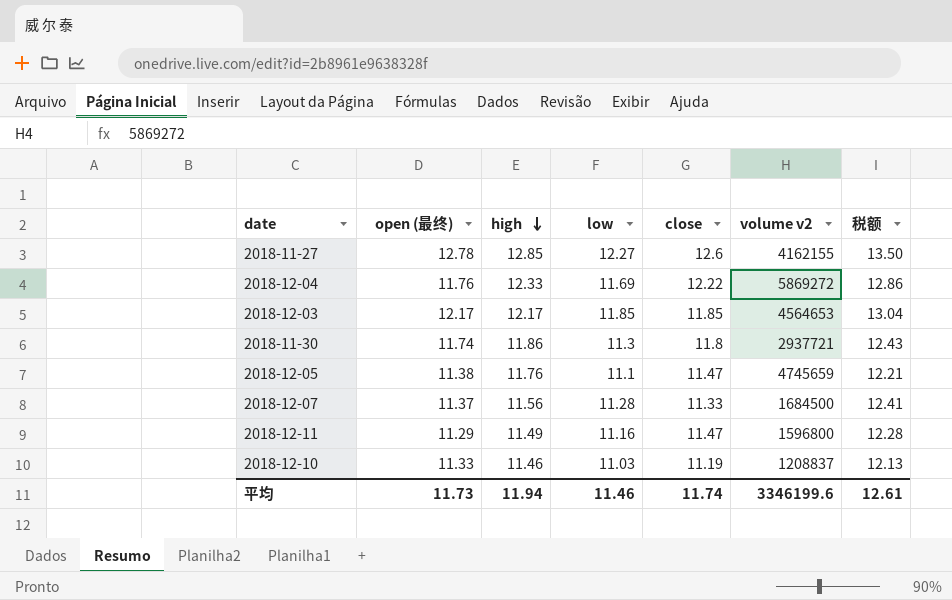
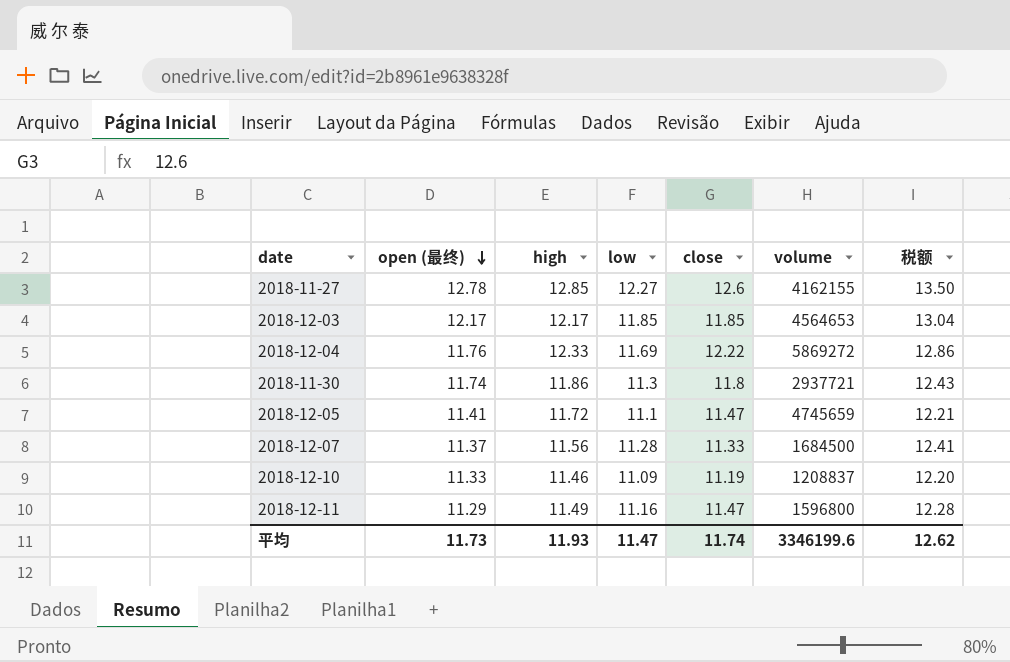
row order: high descending -> open (最终) descending
column name: volume v2 -> volume
2018-12-05 | open (最终): 11.38 -> 11.41
2018-12-05 | high: 11.76 -> 11.72
2018-12-10 | low: 11.03 -> 11.09
2018-12-10 | 税额: 12.13 -> 12.20
平均 | high: 11.94 -> 11.93
平均 | low: 11.46 -> 11.47
平均 | 税额: 12.61 -> 12.62

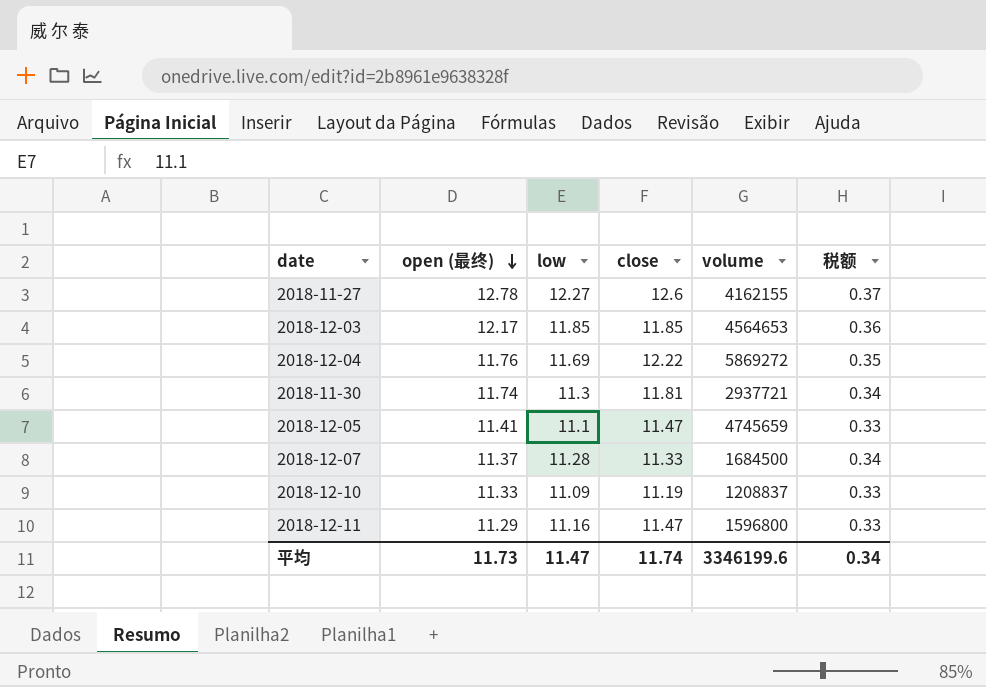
column high | position: 3 -> none
column 税额 | formula: [low] * 1.1 -> [low] * 0.03
2018-11-30 | close: 11.8 -> 11.81
平均 | 税额: 12.62 -> 0.34

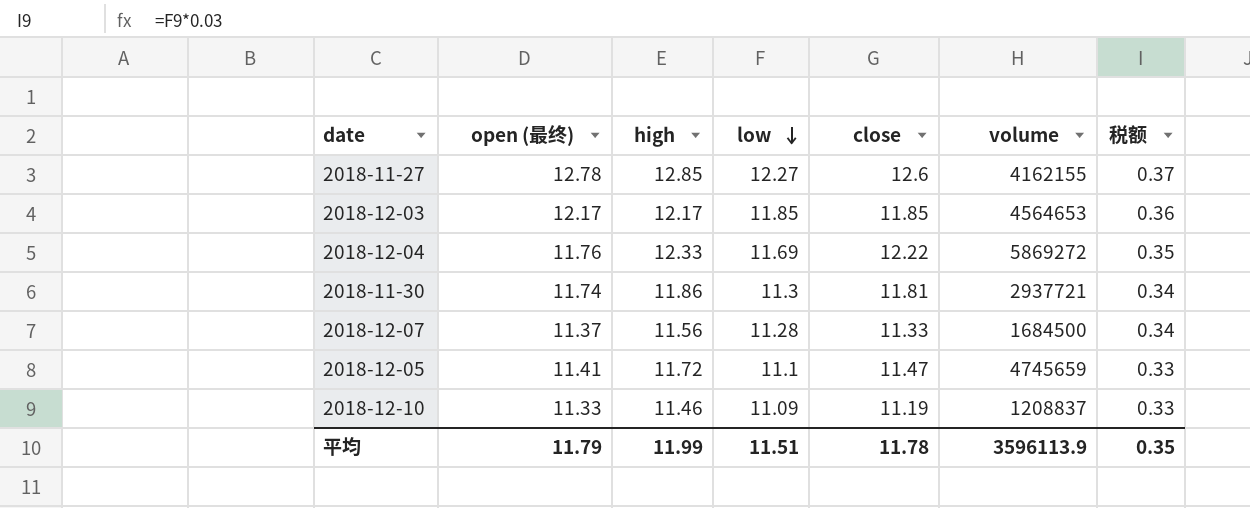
row order: open (最终) descending -> low descending
column high | position: none -> 3
row 2018-12-11: 11.29 | 11.16 | 11.47 | 1596800 | 0.33 -> none
平均 | open (最终): 11.73 -> 11.79
平均 | low: 11.47 -> 11.51
平均 | close: 11.74 -> 11.78
平均 | volume: 3346199.6 -> 3596113.9
平均 | 税额: 0.34 -> 0.35

